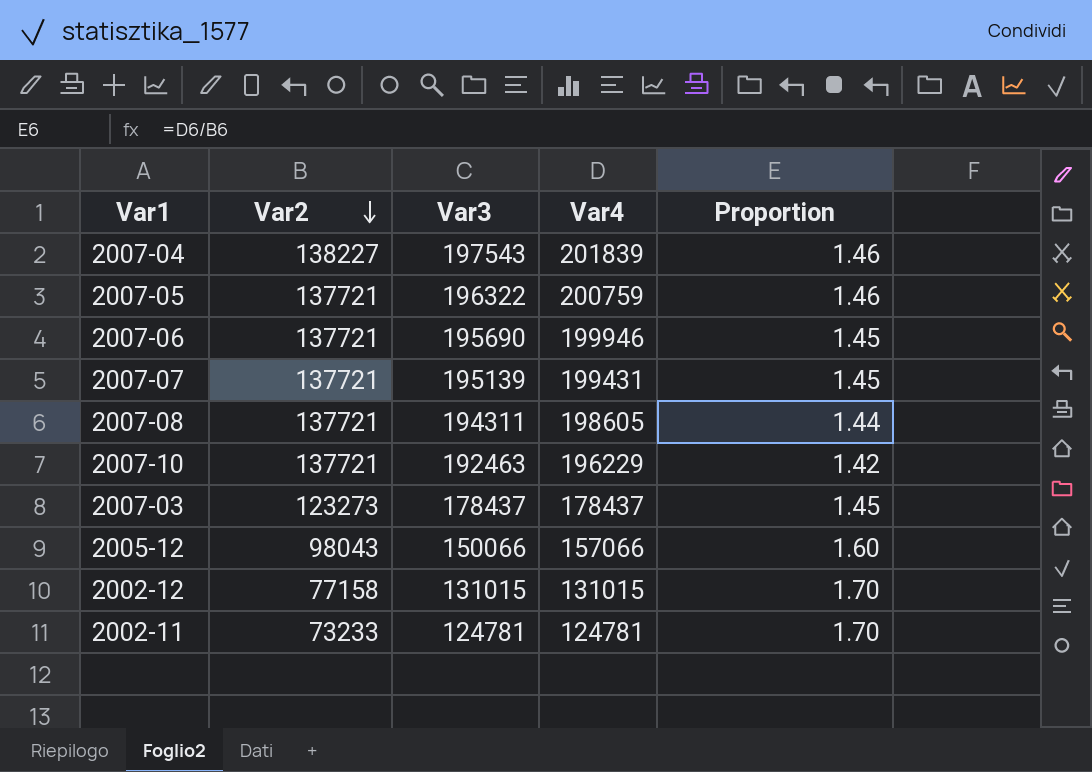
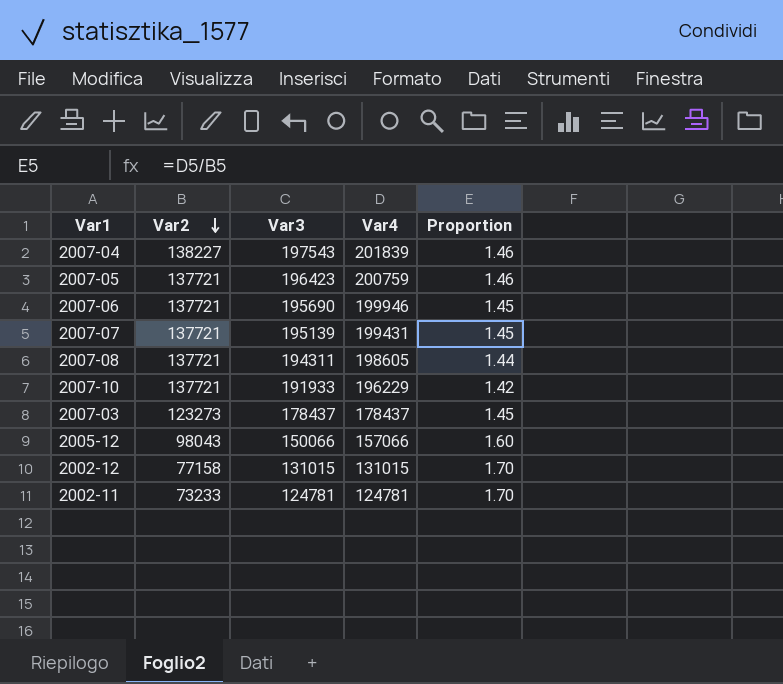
2007-05 | Var3: 196322 -> 196423
2007-10 | Var3: 192463 -> 191933

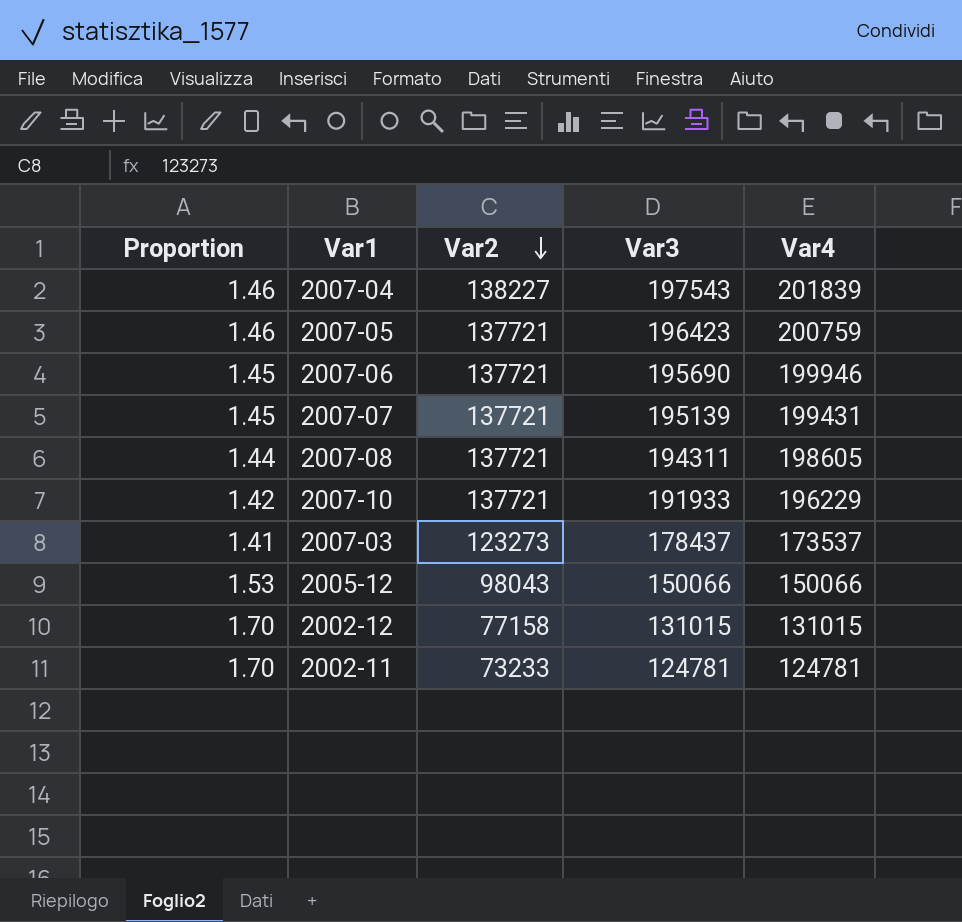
column Proportion | position: 5 -> 1
2007-03 | Proportion: 1.45 -> 1.41
2007-03 | Var4: 178437 -> 173537
2005-12 | Proportion: 1.60 -> 1.53
2005-12 | Var4: 157066 -> 150066

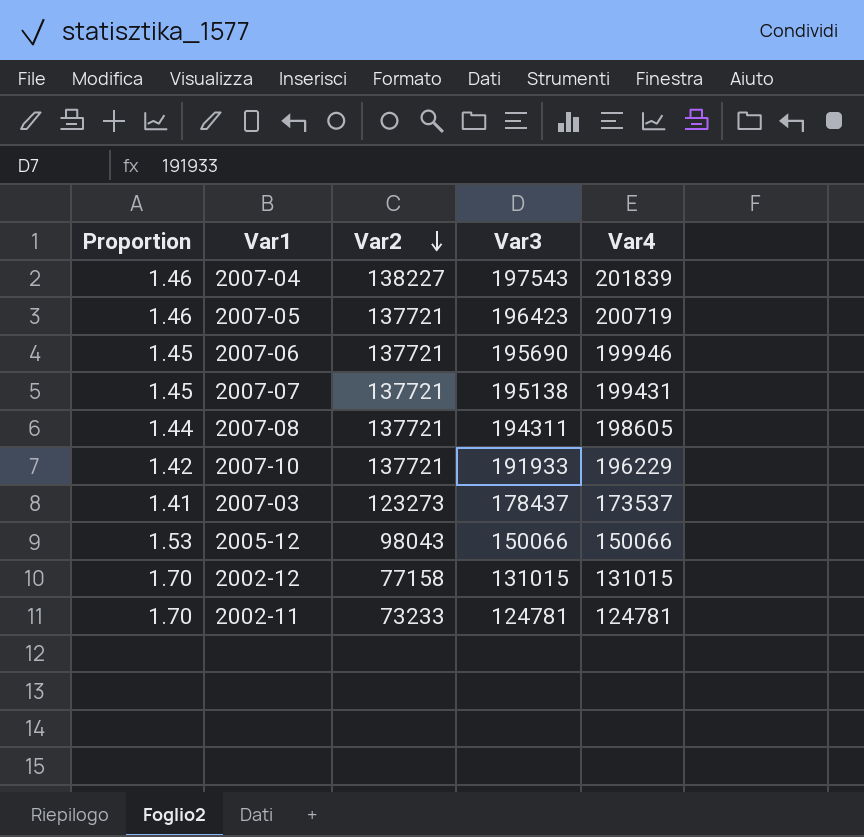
2007-05 | Var4: 200759 -> 200719
2007-07 | Var3: 195139 -> 195138

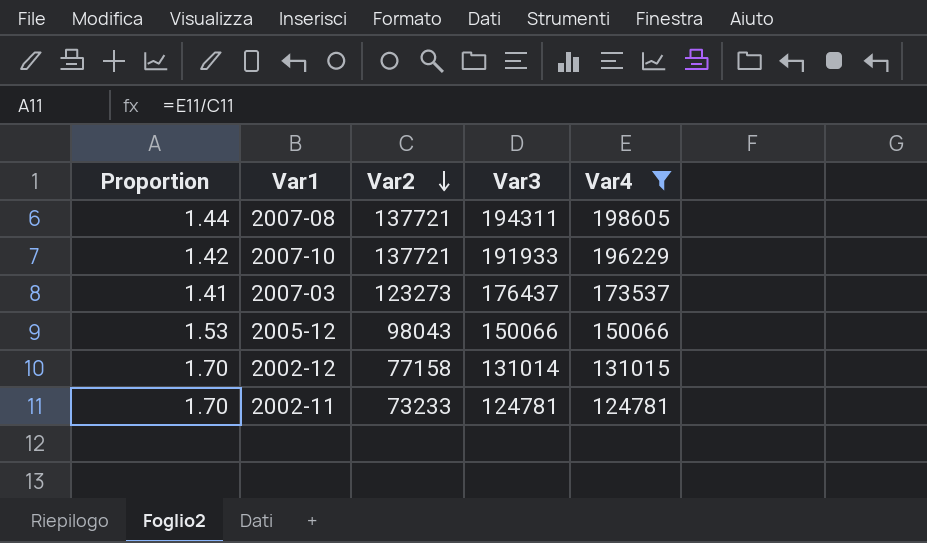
filter: none -> Var4 <= 198605
2007-03 | Var3: 178437 -> 176437
2002-12 | Var3: 131015 -> 131014

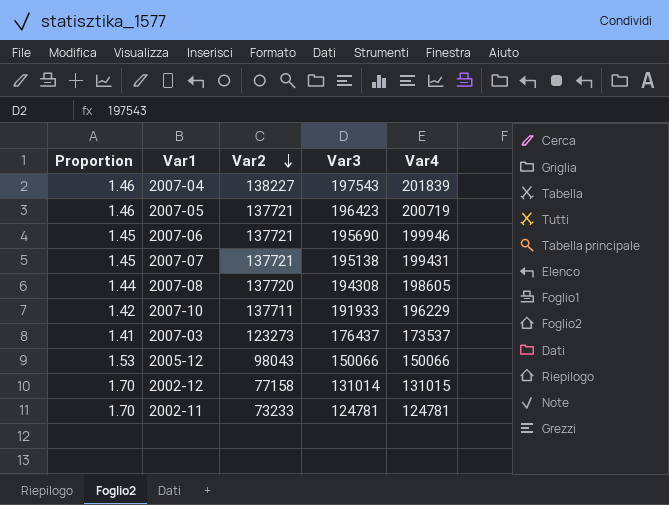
filter: Var4 <= 198605 -> none
2007-08 | Var2: 137721 -> 137720
2007-08 | Var3: 194311 -> 194308
2007-10 | Var2: 137721 -> 137711

